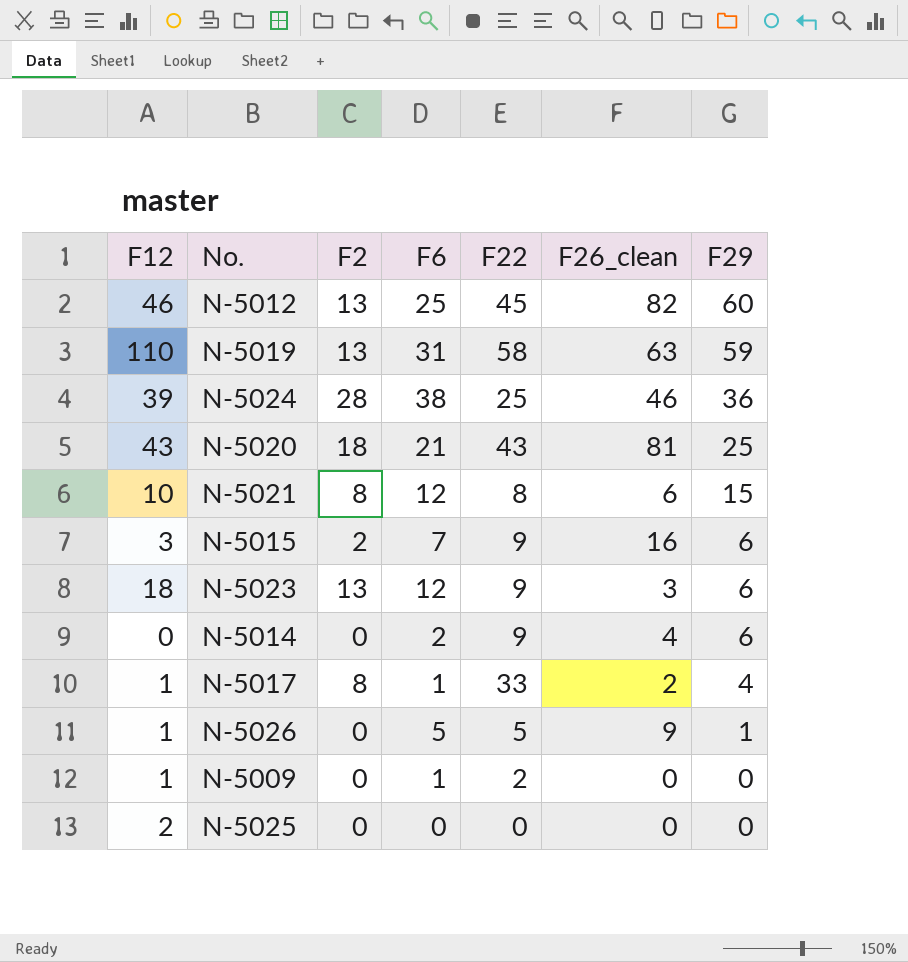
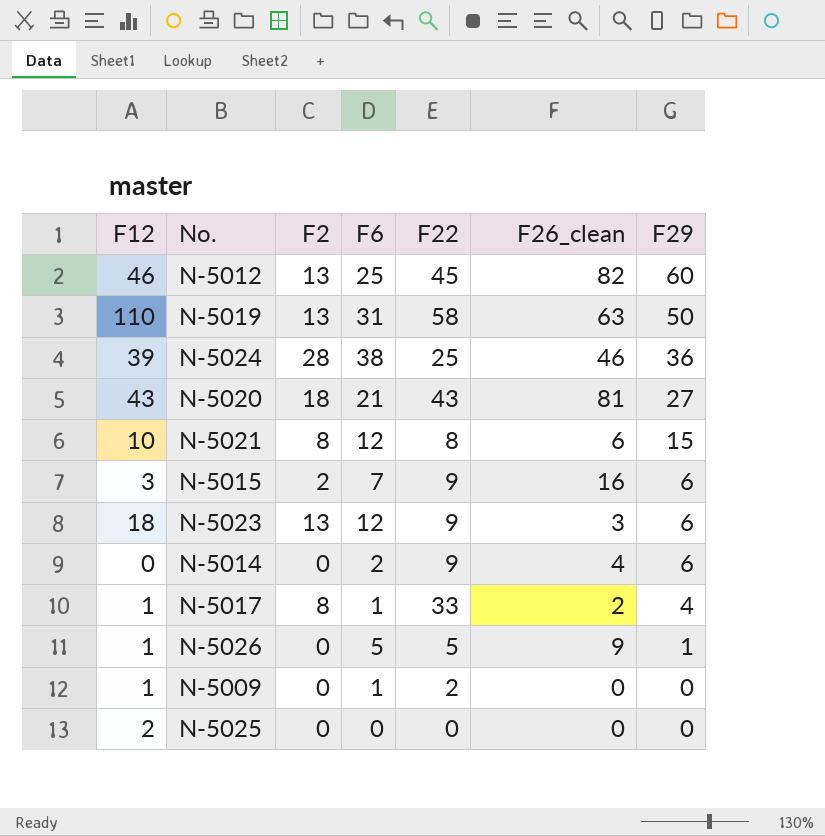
N-5019 | F29: 59 -> 50
N-5020 | F29: 25 -> 27

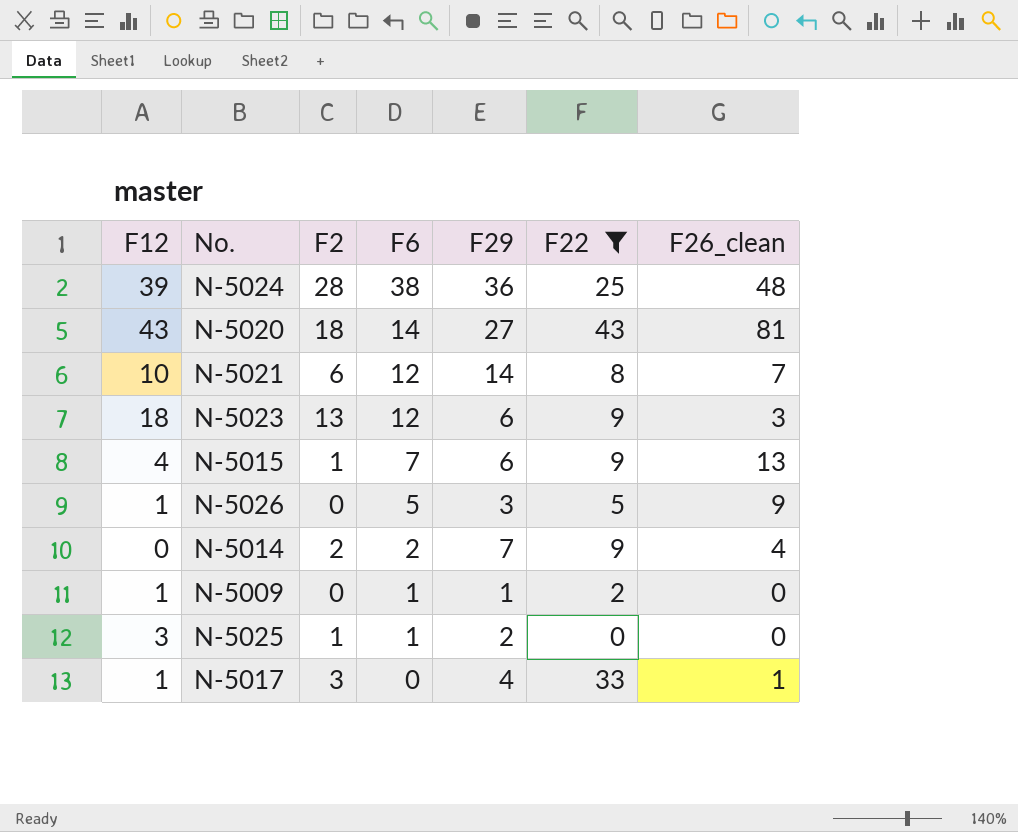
filter: none -> F22 <= 43
row order: F29 descending -> F6 descending
column F29 | position: 7 -> 5
N-5024 | F26_clean: 46 -> 48
N-5020 | F6: 21 -> 14
N-5021 | F2: 8 -> 6
N-5021 | F29: 15 -> 14
N-5021 | F26_clean: 6 -> 7
N-5015 | F12: 3 -> 4
N-5015 | F2: 2 -> 1
N-5015 | F26_clean: 16 -> 13
N-5026 | F29: 1 -> 3
N-5014 | F2: 0 -> 2
N-5014 | F29: 6 -> 7
N-5009 | F29: 0 -> 1
N-5025 | F12: 2 -> 3
N-5025 | F2: 0 -> 1
N-5025 | F6: 0 -> 1
N-5025 | F29: 0 -> 2
N-5017 | F2: 8 -> 3
N-5017 | F6: 1 -> 0
N-5017 | F26_clean: 2 -> 1

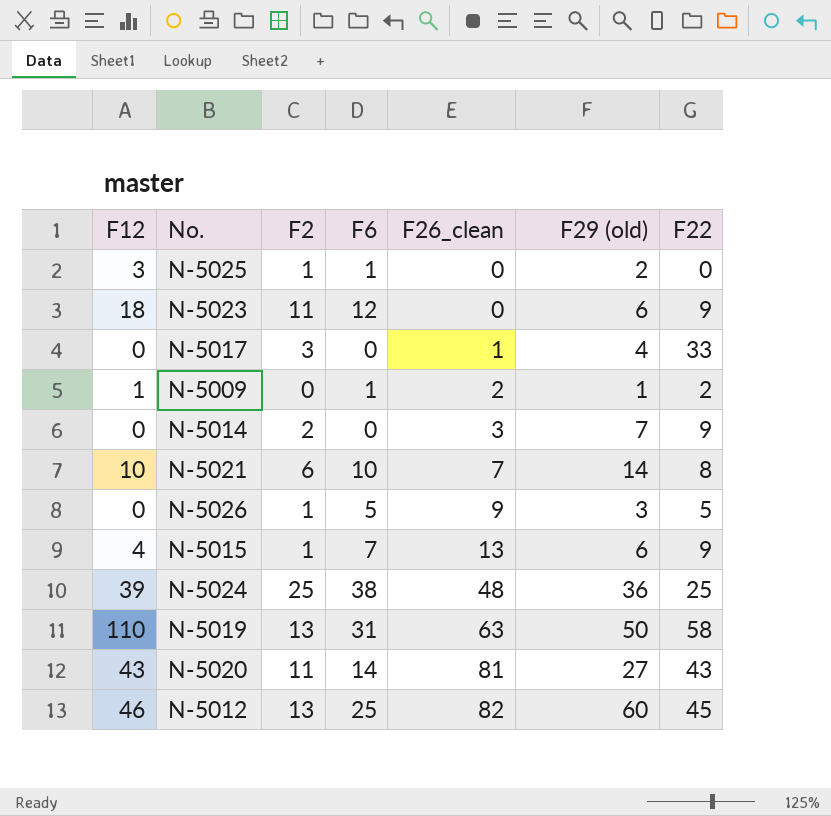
filter: F22 <= 43 -> none
row order: F6 descending -> F26_clean ascending
column F26_clean | position: 7 -> 5
column name: F29 -> F29 (old)
N-5023 | F2: 13 -> 11
N-5023 | F26_clean: 3 -> 0
N-5017 | F12: 1 -> 0
N-5009 | F26_clean: 0 -> 2
N-5014 | F6: 2 -> 0
N-5014 | F26_clean: 4 -> 3
N-5021 | F6: 12 -> 10
N-5026 | F12: 1 -> 0
N-5026 | F2: 0 -> 1
N-5024 | F2: 28 -> 25
N-5020 | F2: 18 -> 11

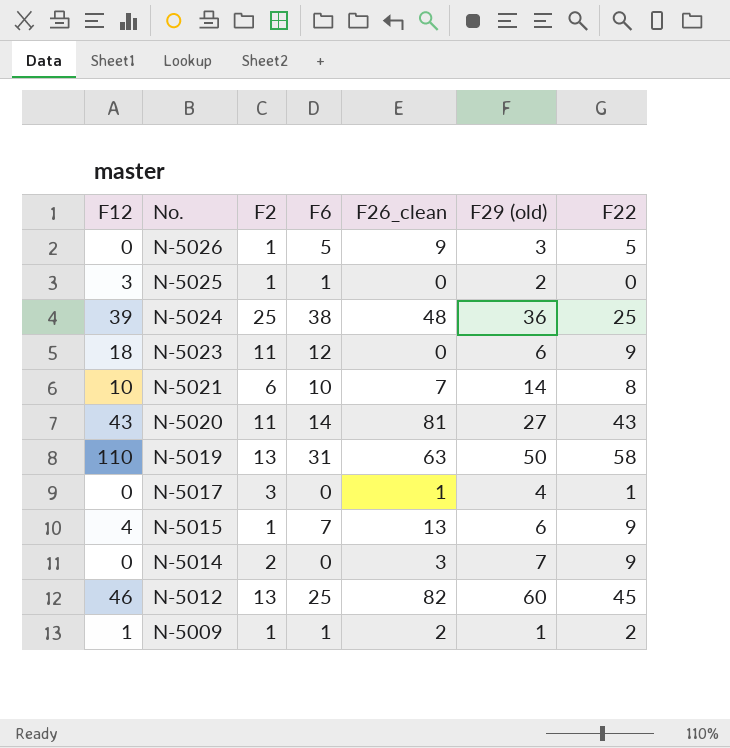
row order: F26_clean ascending -> No. descending
N-5017 | F22: 33 -> 1
N-5009 | F2: 0 -> 1

